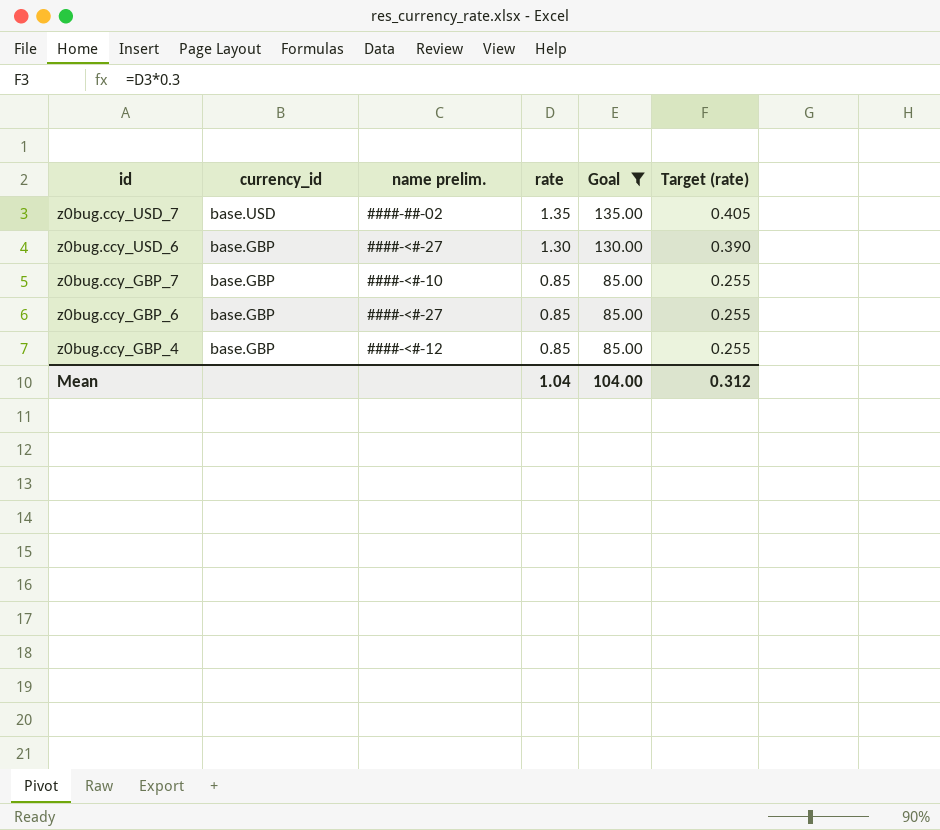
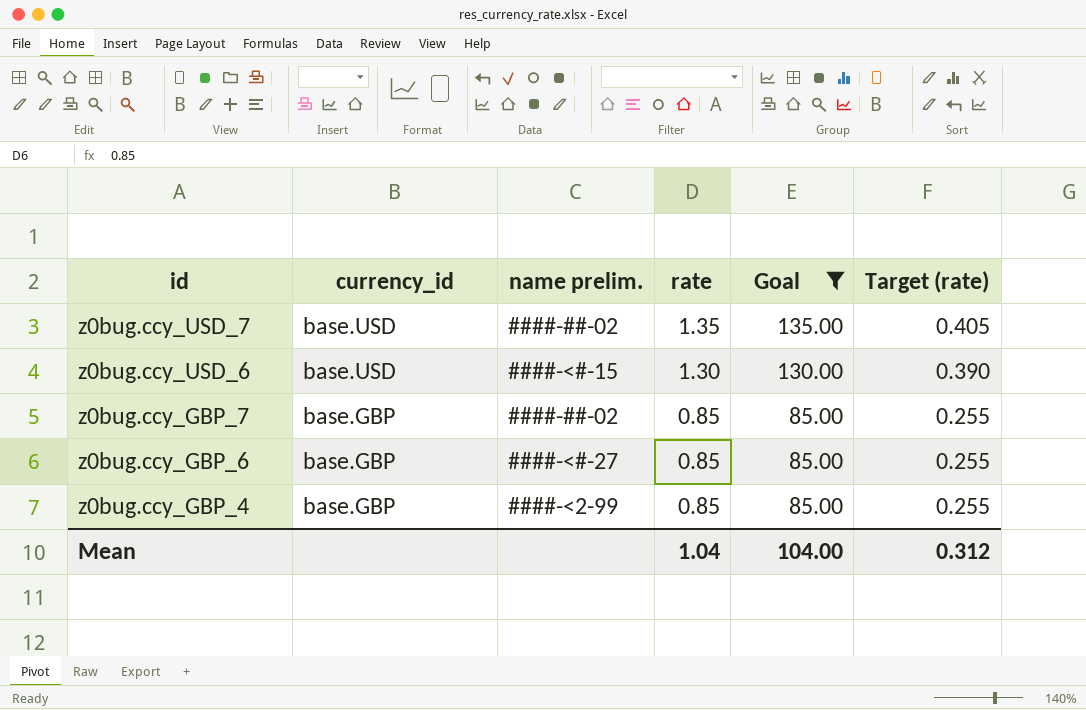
z0bug.ccy_USD_6 | currency_id: base.GBP -> base.USD
z0bug.ccy_USD_6 | name prelim.: ####-<#-27 -> ####-<#-15
z0bug.ccy_GBP_7 | name prelim.: ####-<#-10 -> ####-##-02
z0bug.ccy_GBP_4 | name prelim.: ####-<#-12 -> ####-<2-99

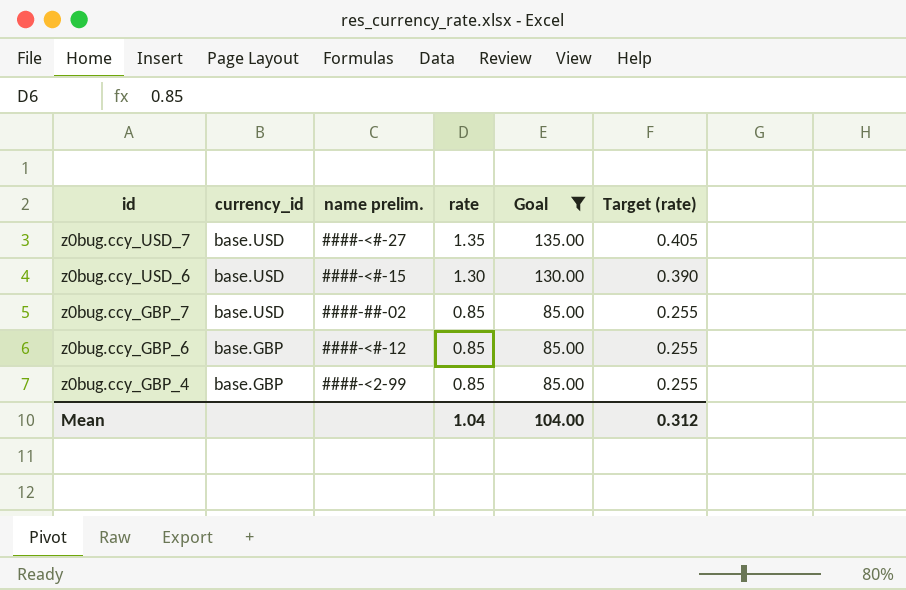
z0bug.ccy_USD_7 | name prelim.: ####-##-02 -> ####-<#-27
z0bug.ccy_GBP_7 | currency_id: base.GBP -> base.USD
z0bug.ccy_GBP_6 | name prelim.: ####-<#-27 -> ####-<#-12

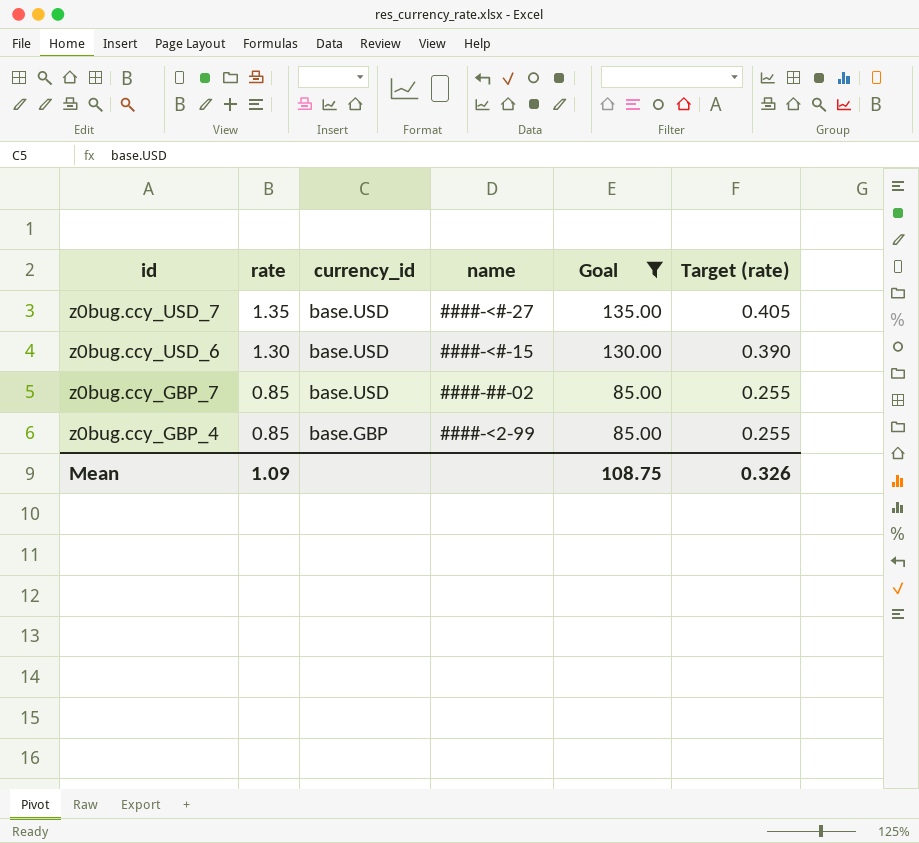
column rate | position: 4 -> 2
column name: name prelim. -> name
row z0bug.ccy_GBP_6: base.GBP | ####-<#-12 | 0.85 | 85.00 | 0.255 -> none
Mean | rate: 1.04 -> 1.09
Mean | Goal: 104.00 -> 108.75
Mean | Target (rate): 0.312 -> 0.326

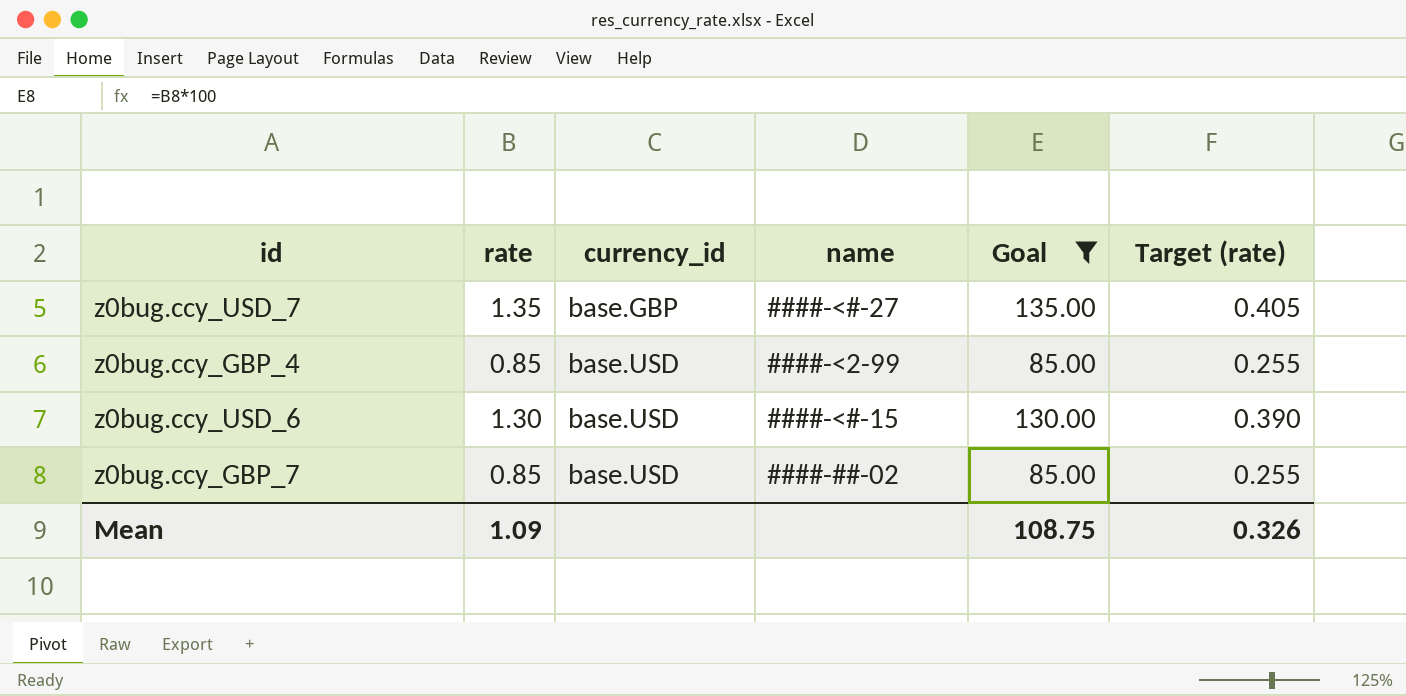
row order: id descending -> currency_id ascending
z0bug.ccy_USD_7 | currency_id: base.USD -> base.GBP
z0bug.ccy_GBP_4 | currency_id: base.GBP -> base.USD

